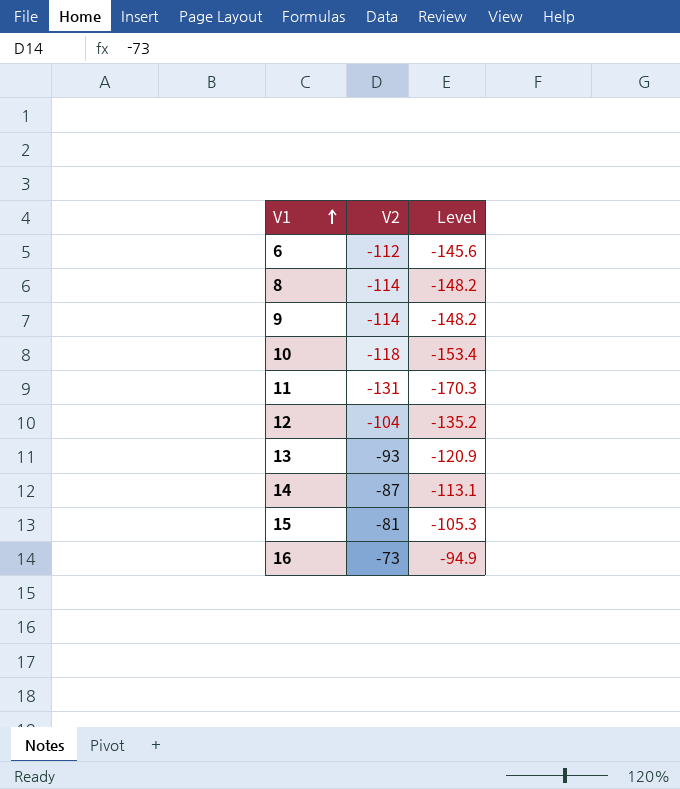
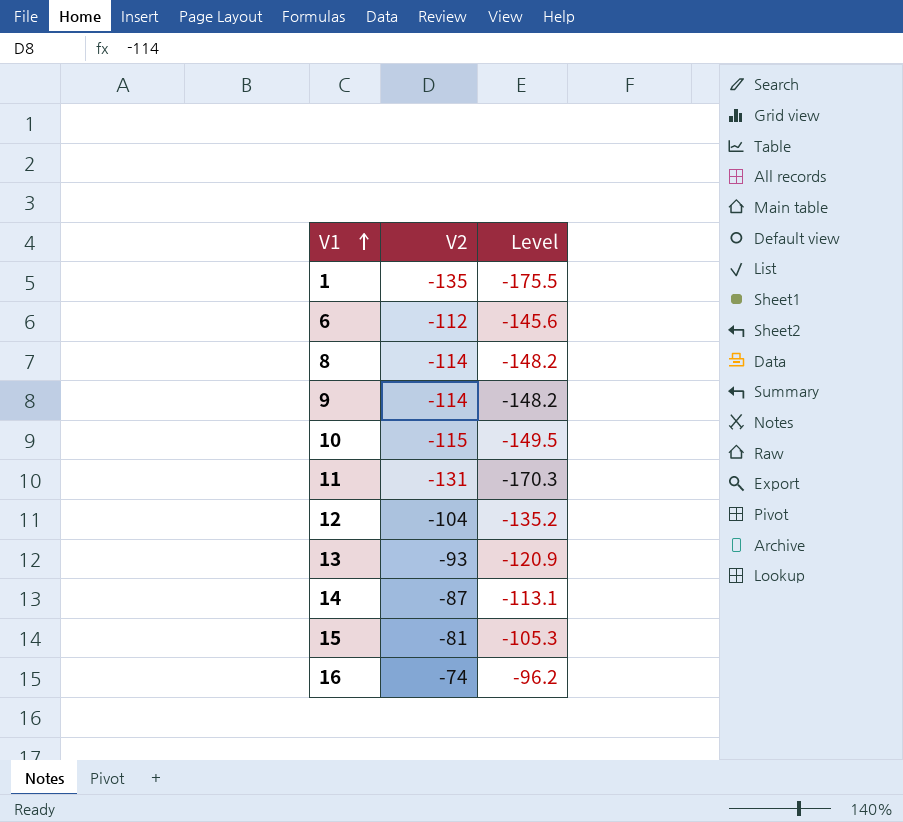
row 1: none -> -135 | -175.5
10 | V2: -118 -> -115
10 | Level: -153.4 -> -149.5
16 | V2: -73 -> -74
16 | Level: -94.9 -> -96.2

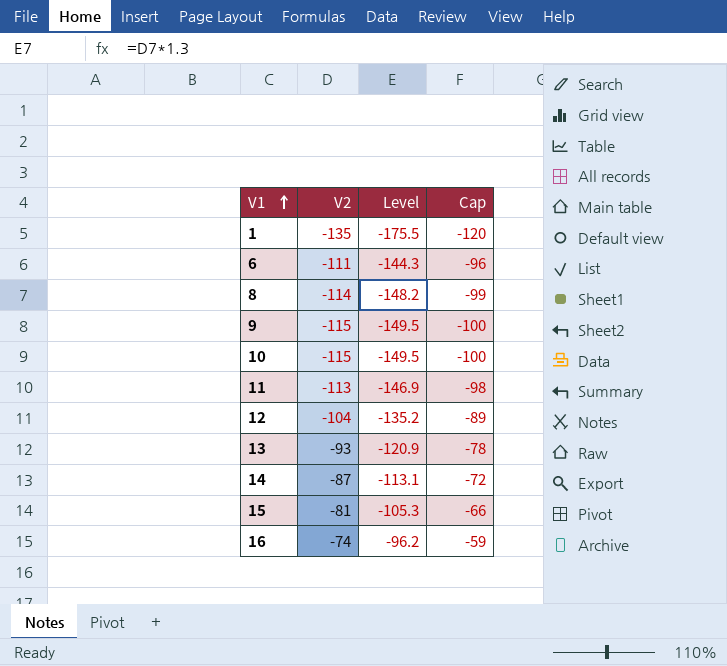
column Cap | formula: none -> [V2] + 15
6 | V2: -112 -> -111
6 | Level: -145.6 -> -144.3
9 | V2: -114 -> -115
9 | Level: -148.2 -> -149.5
11 | V2: -131 -> -113
11 | Level: -170.3 -> -146.9

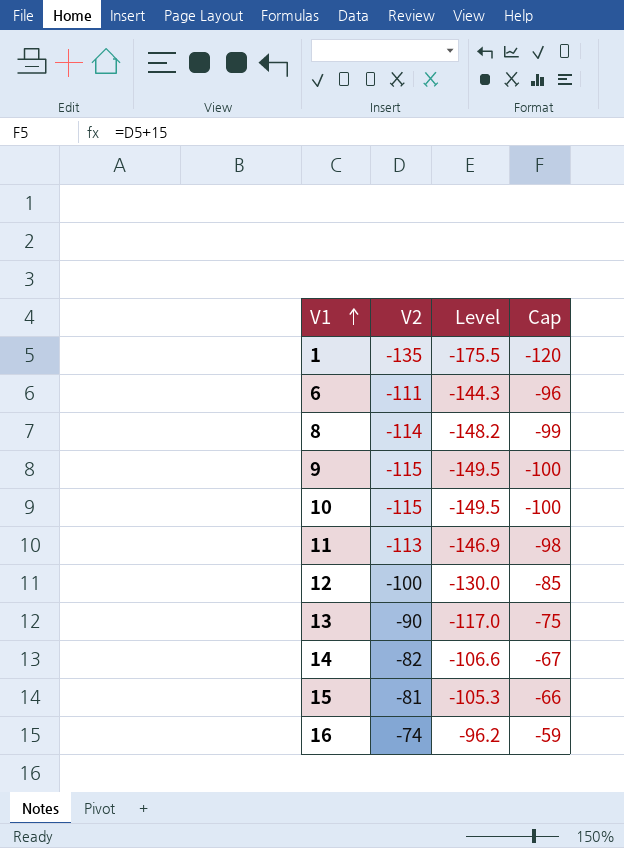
12 | V2: -104 -> -100
12 | Level: -135.2 -> -130.0
12 | Cap: -89 -> -85
13 | V2: -93 -> -90
13 | Level: -120.9 -> -117.0
13 | Cap: -78 -> -75
14 | V2: -87 -> -82
14 | Level: -113.1 -> -106.6
14 | Cap: -72 -> -67

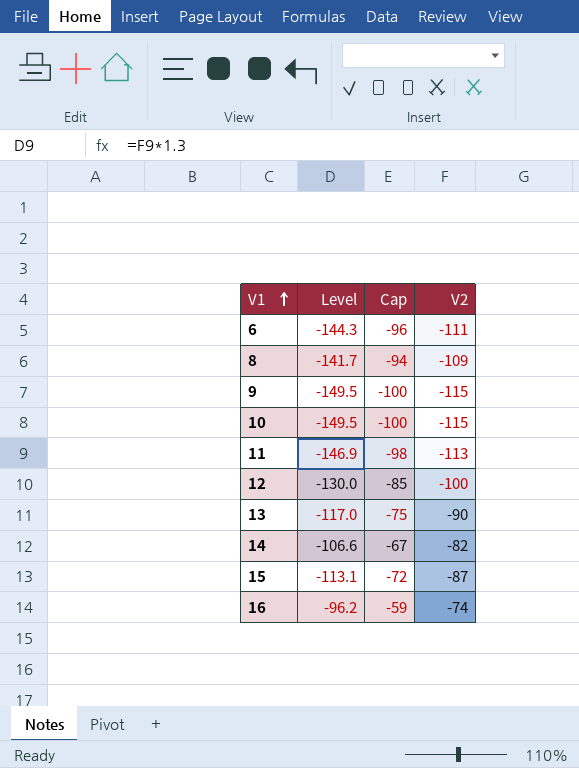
column V2 | position: 2 -> 4
row 1: -135 | -175.5 | -120 -> none
8 | Level: -148.2 -> -141.7
8 | Cap: -99 -> -94
8 | V2: -114 -> -109
15 | Level: -105.3 -> -113.1
15 | Cap: -66 -> -72
15 | V2: -81 -> -87

